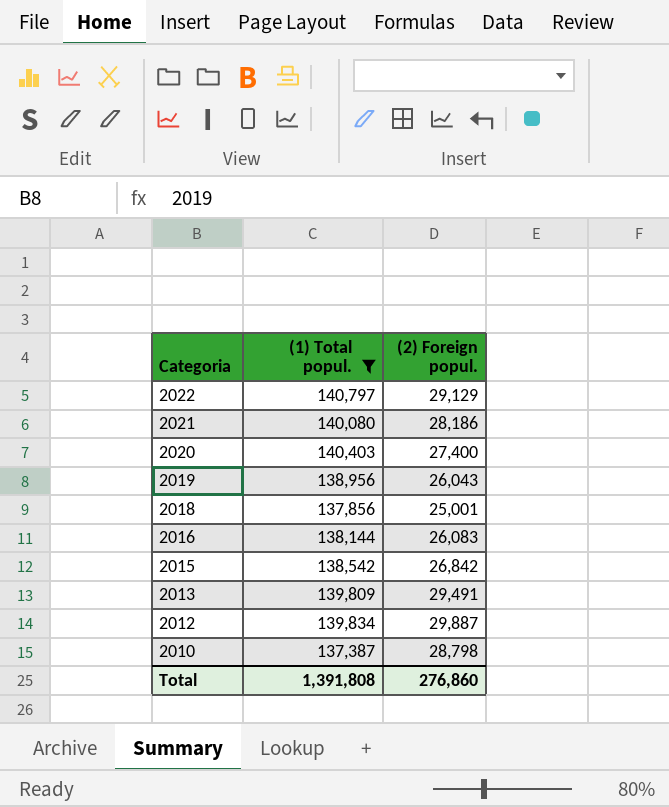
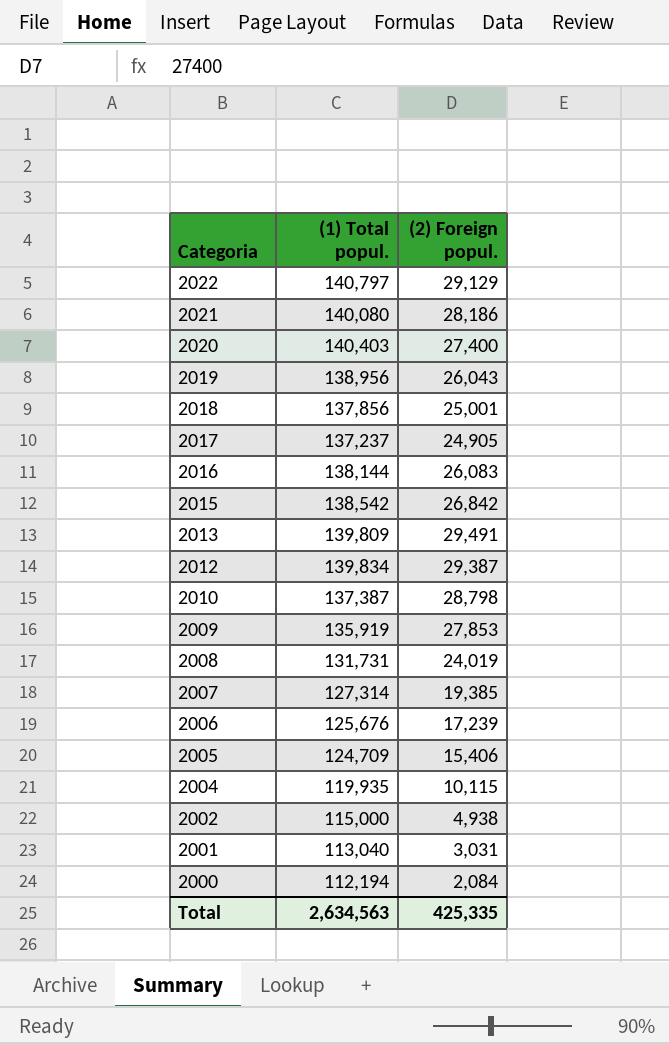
filter: (1) Total popul. >= 137,387 -> none
2012 | (2) Foreign popul.: 29,887 -> 29,387
Total | (1) Total popul.: 1,391,808 -> 2,634,563
Total | (2) Foreign popul.: 276,860 -> 425,335

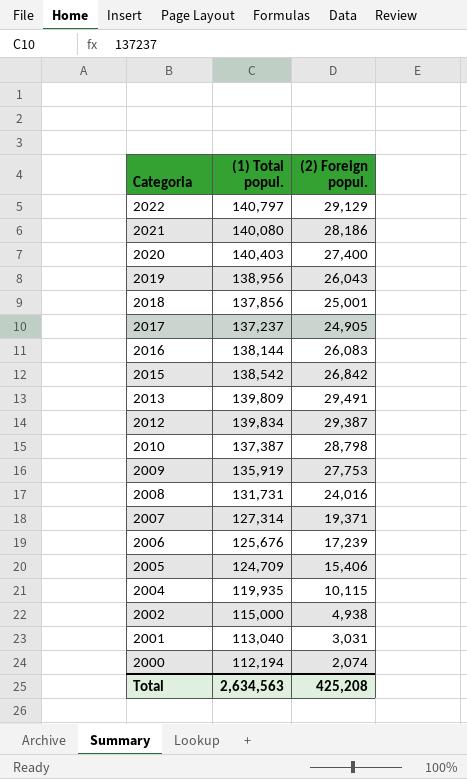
2009 | (2) Foreign popul.: 27,853 -> 27,753
2008 | (2) Foreign popul.: 24,019 -> 24,016
2007 | (2) Foreign popul.: 19,385 -> 19,371
2000 | (2) Foreign popul.: 2,084 -> 2,074
Total | (2) Foreign popul.: 425,335 -> 425,208

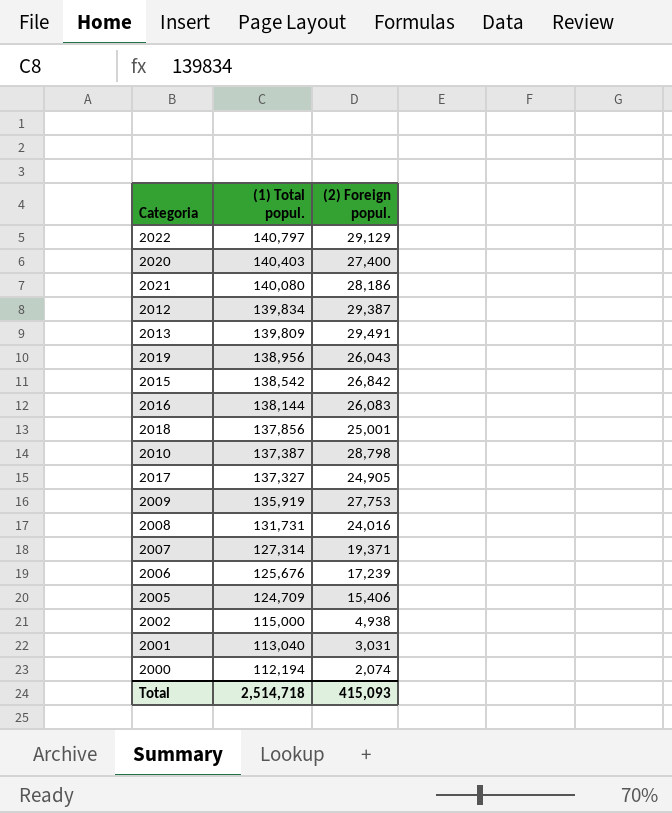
row order: Categoria descending -> (1) Total popul. descending
row 2004: 119,935 | 10,115 -> none
2017 | (1) Total popul.: 137,237 -> 137,327
Total | (1) Total popul.: 2,634,563 -> 2,514,718
Total | (2) Foreign popul.: 425,208 -> 415,093

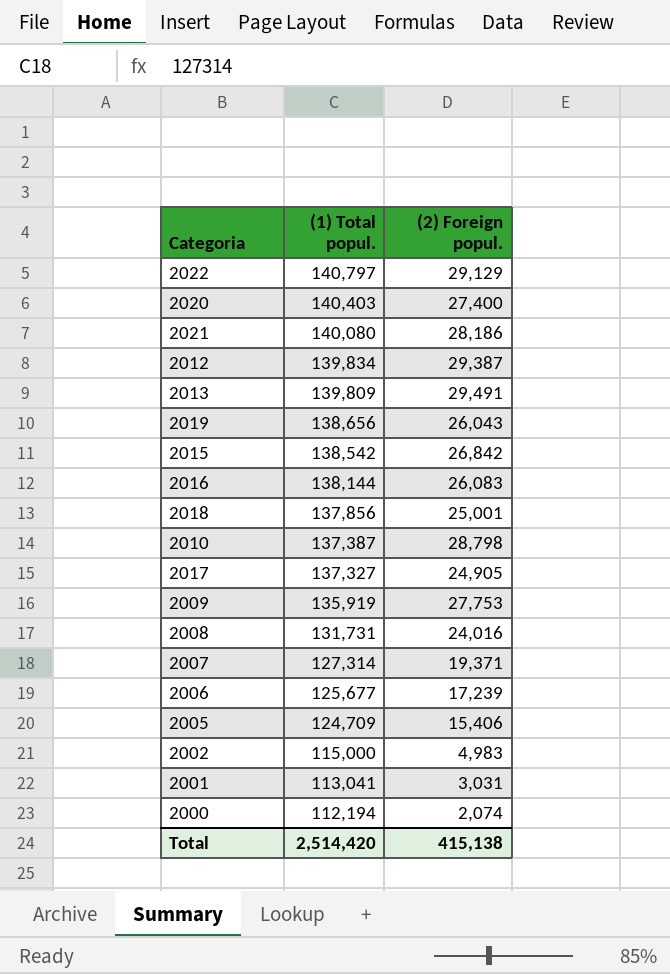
2019 | (1) Total popul.: 138,956 -> 138,656
2006 | (1) Total popul.: 125,676 -> 125,677
2002 | (2) Foreign popul.: 4,938 -> 4,983
2001 | (1) Total popul.: 113,040 -> 113,041
Total | (1) Total popul.: 2,514,718 -> 2,514,420
Total | (2) Foreign popul.: 415,093 -> 415,138

